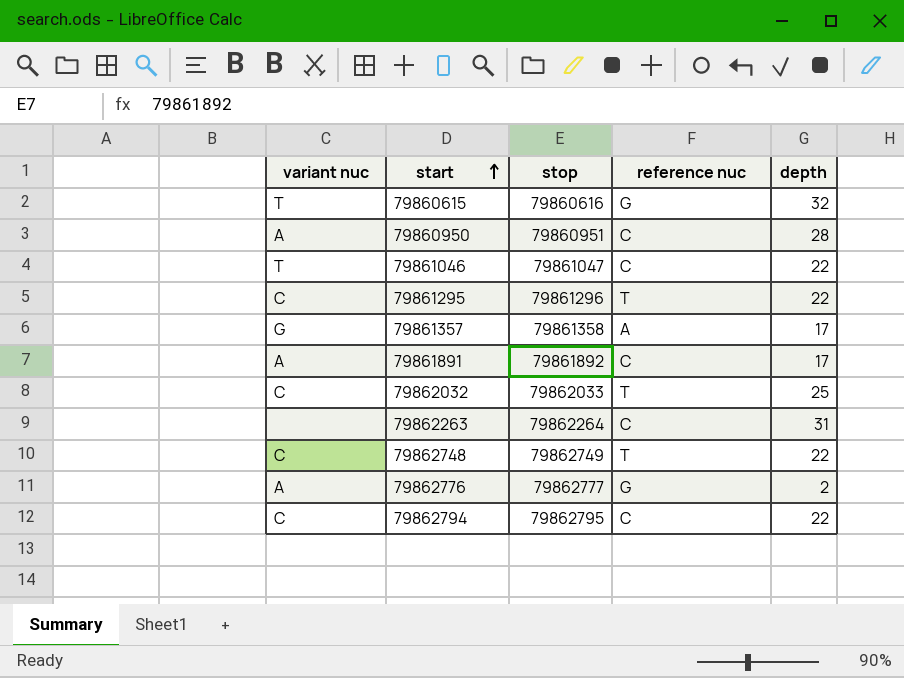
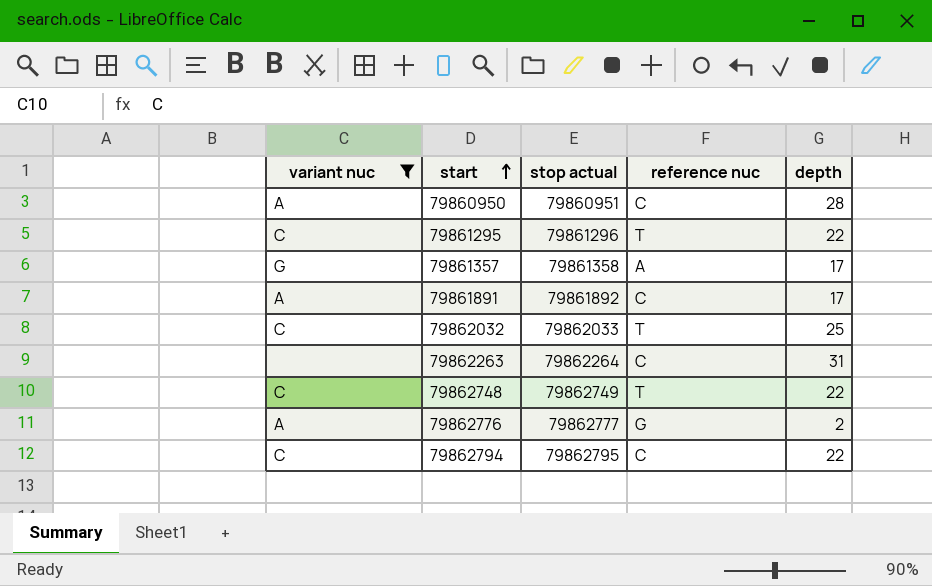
filter: none -> variant nuc != T
column name: stop -> stop actual

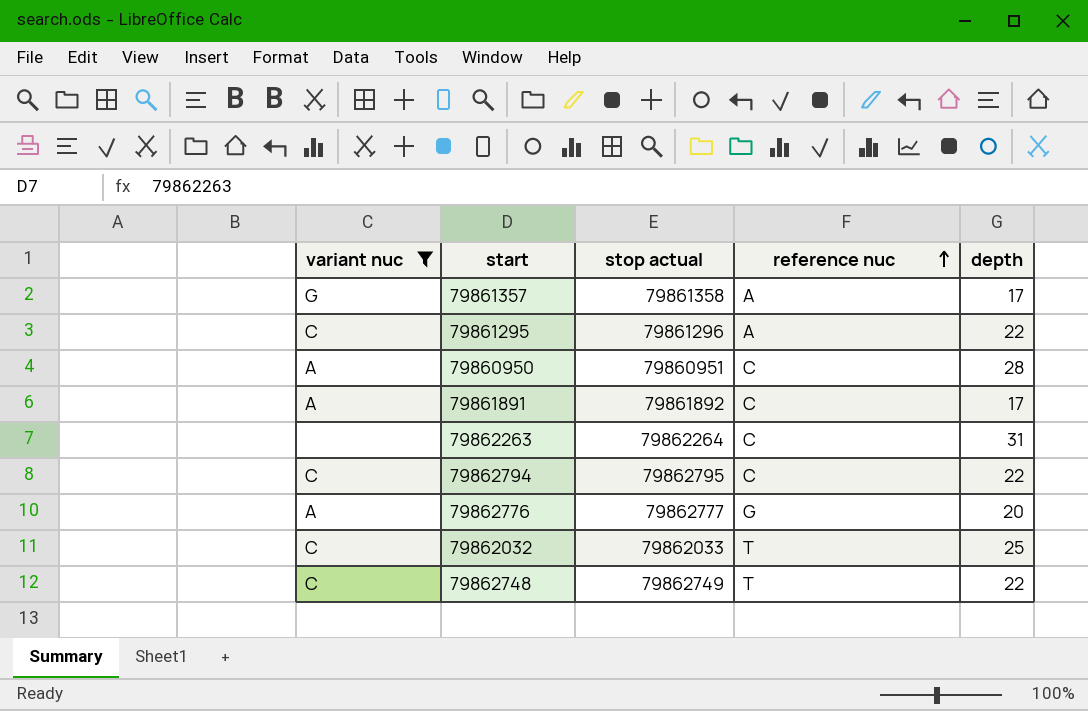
row order: start ascending -> reference nuc ascending
79861295 | reference nuc: T -> A
79862776 | depth: 2 -> 20

